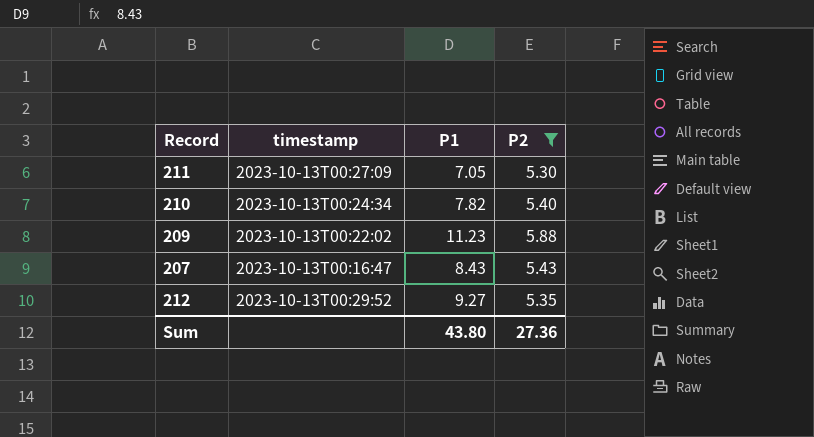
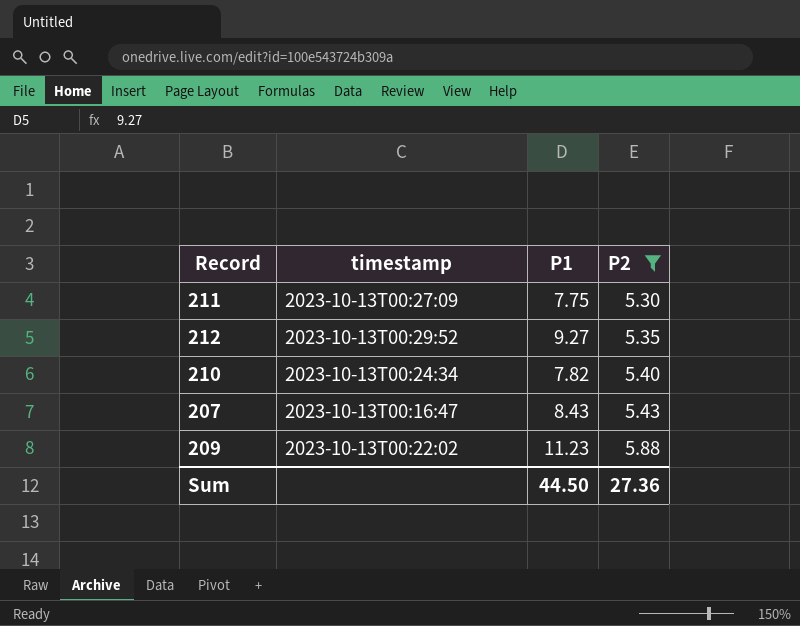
row order: none -> P2 ascending
211 | P1: 7.05 -> 7.75
Sum | P1: 43.80 -> 44.50

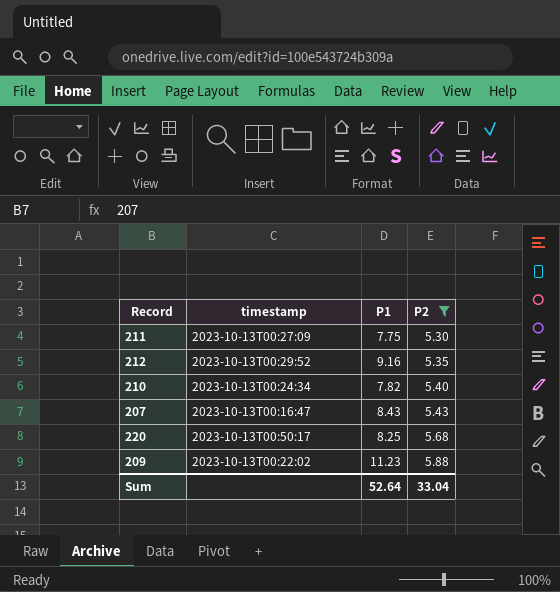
212 | P1: 9.27 -> 9.16
row 220: none -> 2023-10-13T00:50:17 | 8.25 | 5.68
Sum | P1: 44.50 -> 52.64
Sum | P2: 27.36 -> 33.04

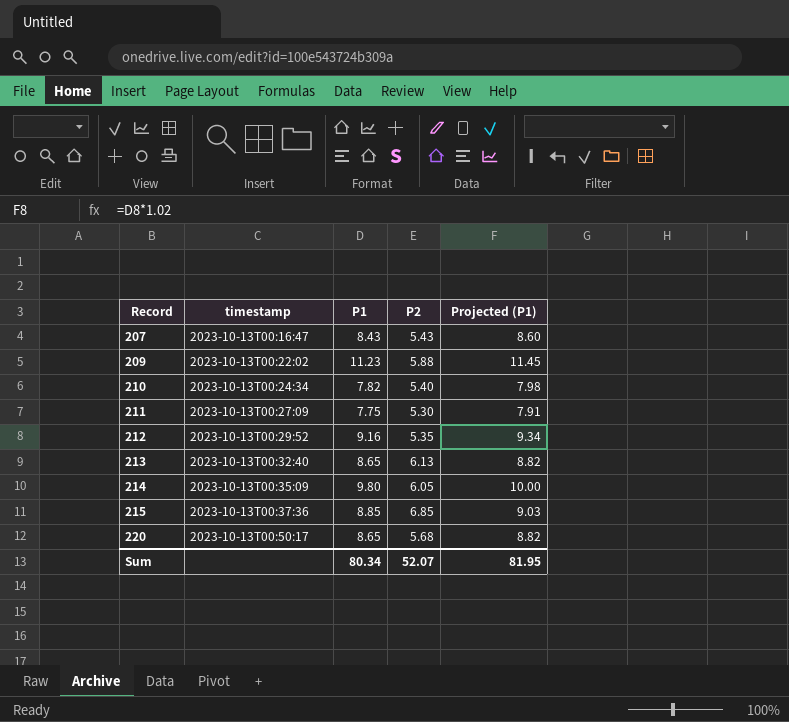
filter: P2 <= 5.88 -> none
row order: P2 ascending -> Record ascending
column Projected (P1) | formula: none -> [P1] * 1.02
220 | P1: 8.25 -> 8.65
Sum | P1: 52.64 -> 80.34
Sum | P2: 33.04 -> 52.07

